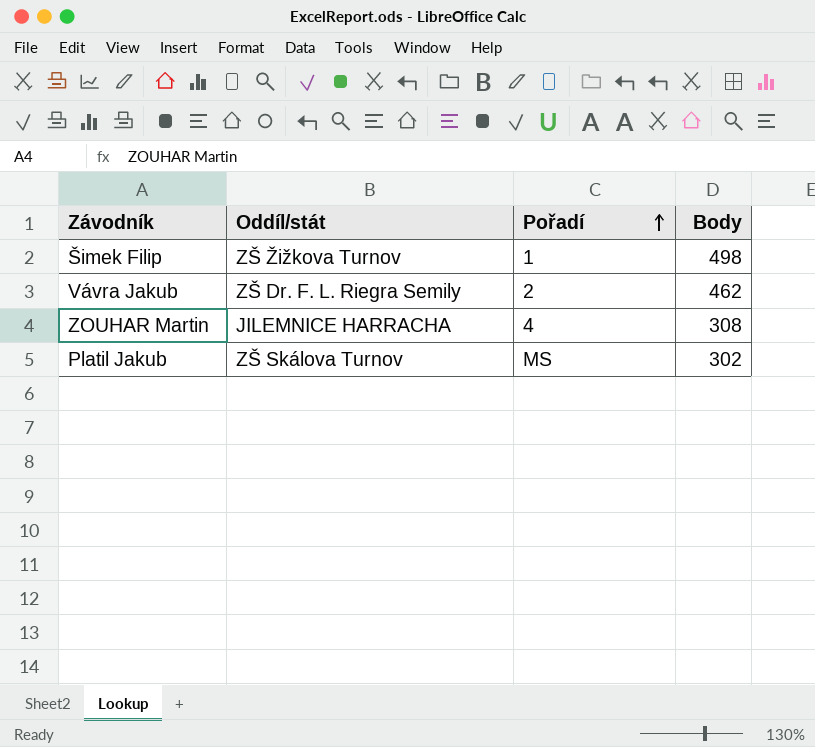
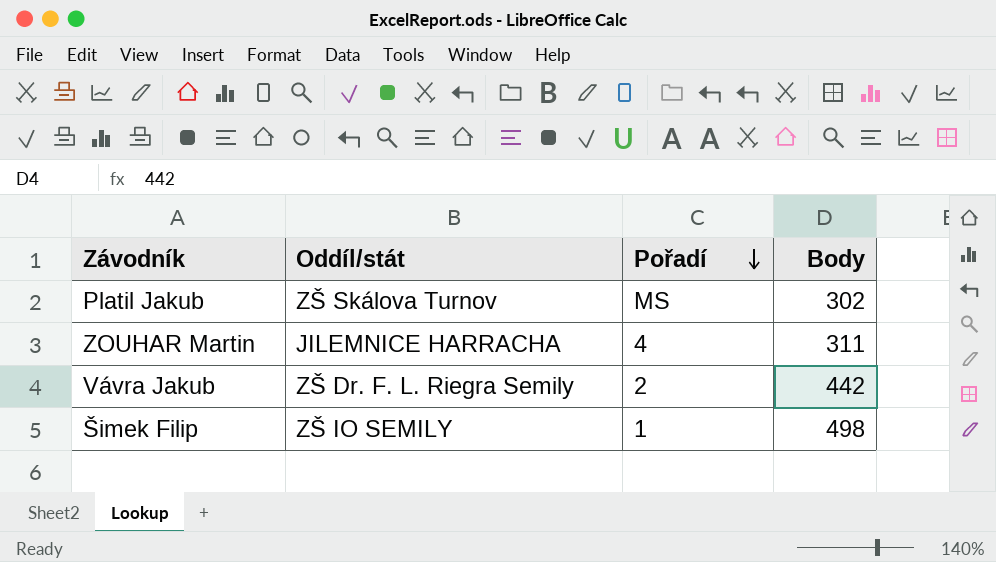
row order: Pořadí ascending -> Pořadí descending
ZOUHAR Martin | Body: 308 -> 311
Vávra Jakub | Body: 462 -> 442
Šimek Filip | Oddíl/stát: ZŠ Žižkova Turnov -> ZŠ IO SEMILY

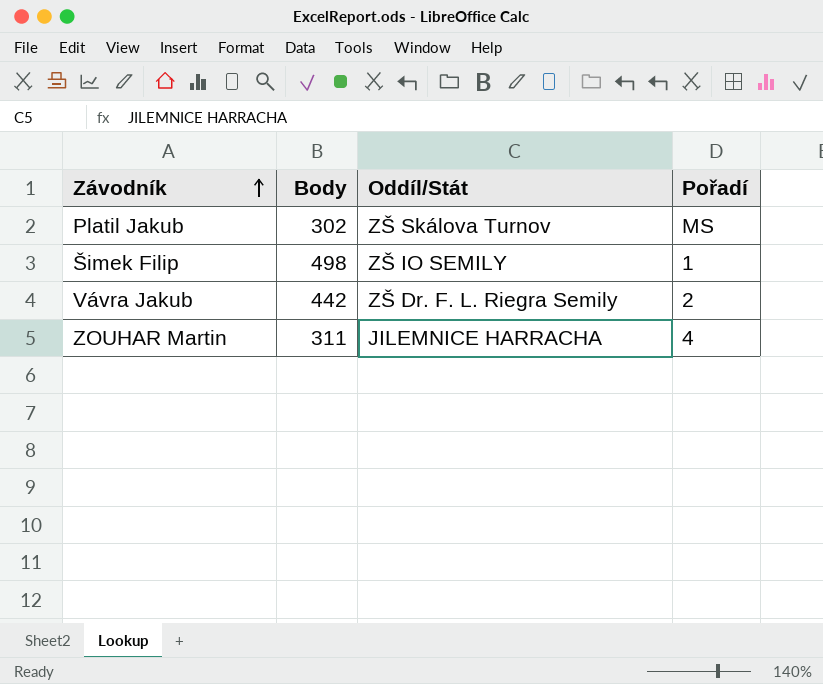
row order: Pořadí descending -> Závodník ascending
column Body | position: 4 -> 2
column name: Oddíl/stát -> Oddíl/Stát

